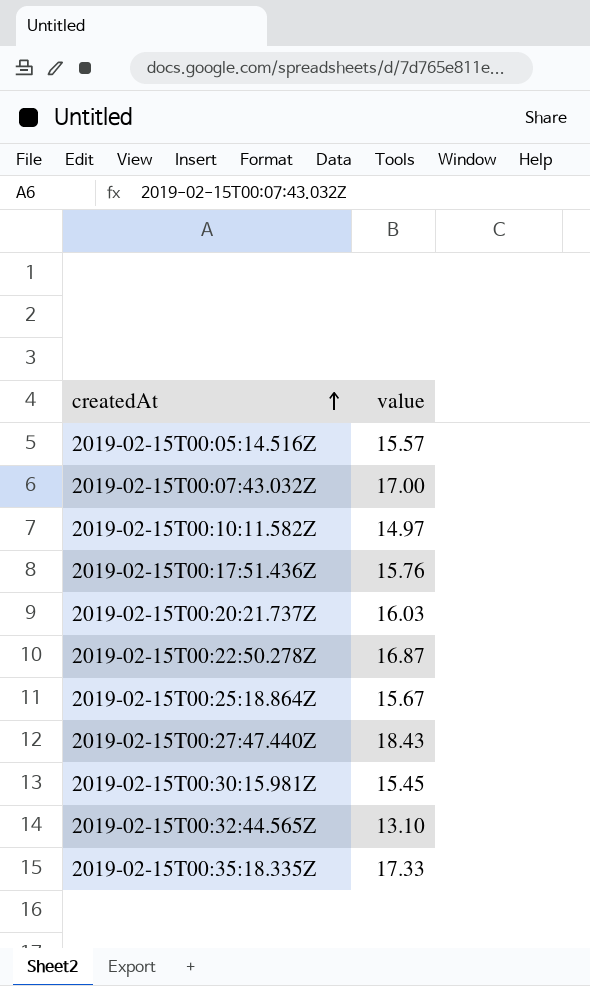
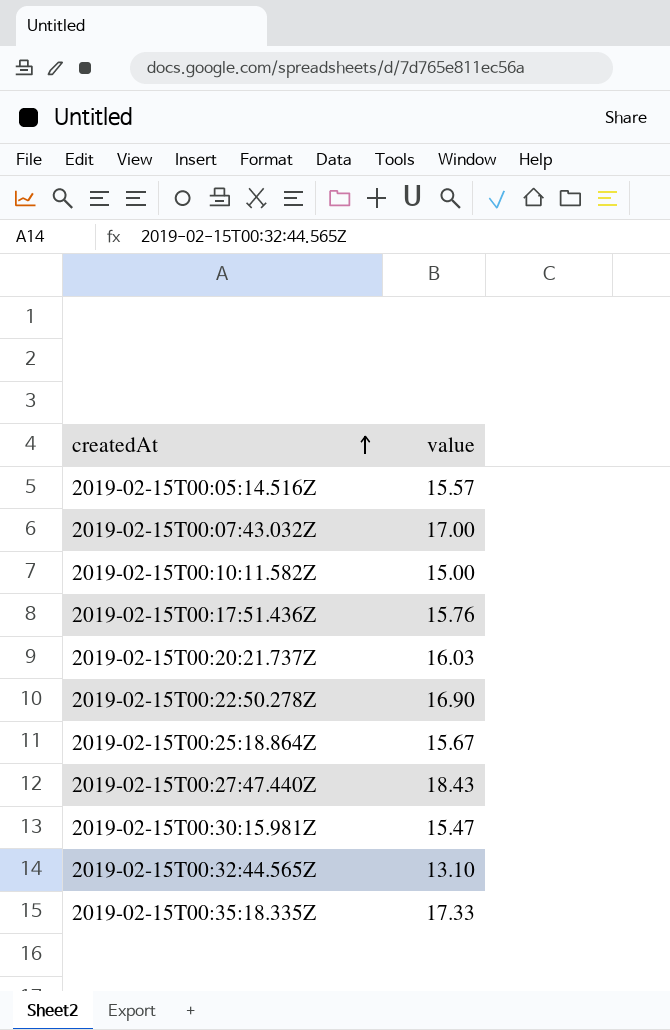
2019-02-15T00:10:11.582Z | value: 14.97 -> 15.00
2019-02-15T00:22:50.278Z | value: 16.87 -> 16.90
2019-02-15T00:30:15.981Z | value: 15.45 -> 15.47

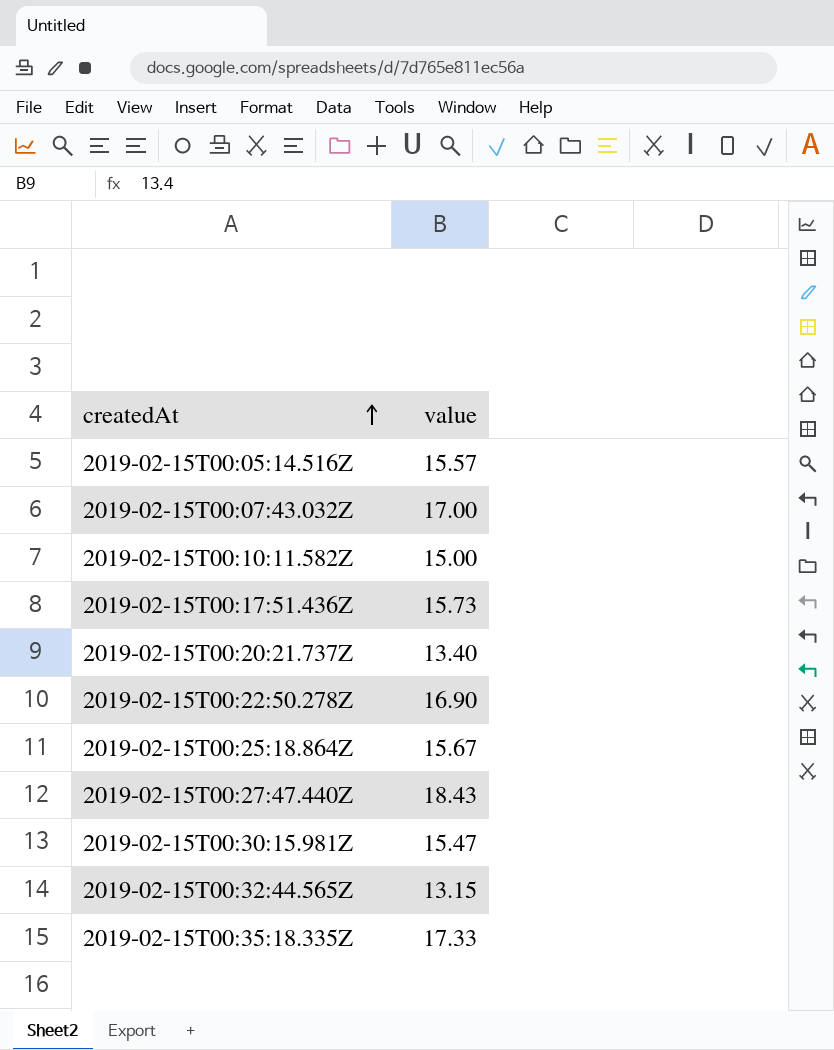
2019-02-15T00:17:51.436Z | value: 15.76 -> 15.73
2019-02-15T00:20:21.737Z | value: 16.03 -> 13.40
2019-02-15T00:32:44.565Z | value: 13.10 -> 13.15

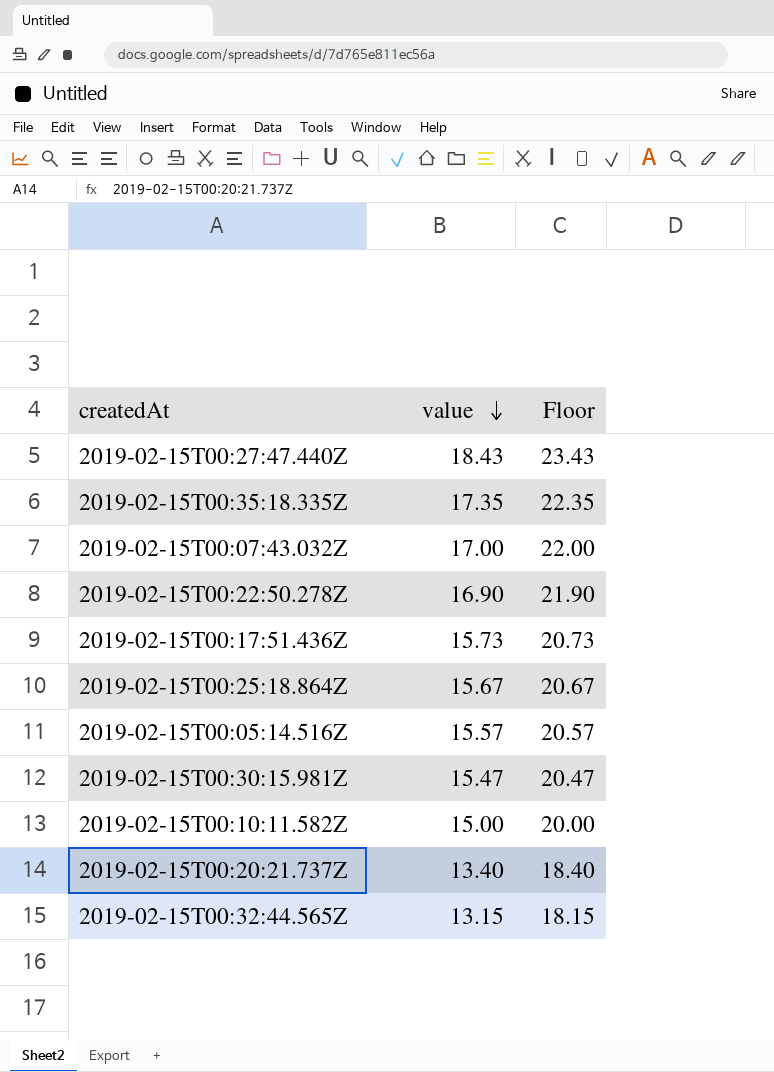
row order: createdAt ascending -> value descending
column Floor | formula: none -> [value] + 5
2019-02-15T00:35:18.335Z | value: 17.33 -> 17.35

